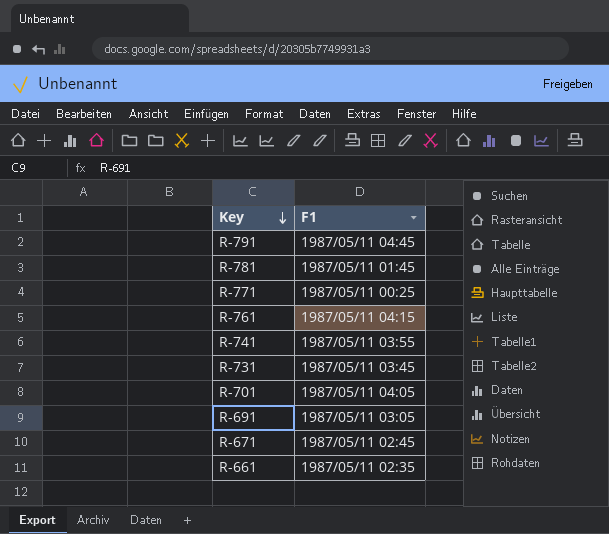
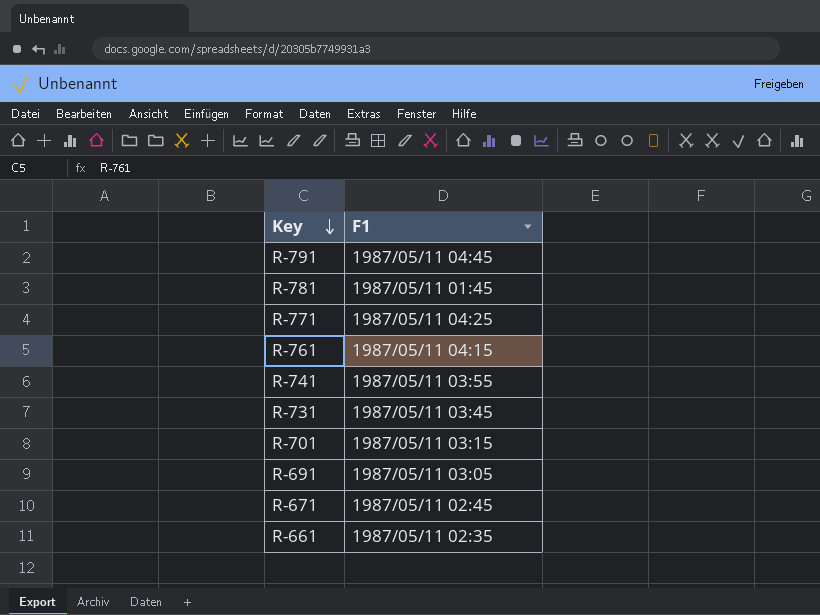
R-771 | F1: 1987/05/11 00:25 -> 1987/05/11 04:25
R-701 | F1: 1987/05/11 04:05 -> 1987/05/11 03:15

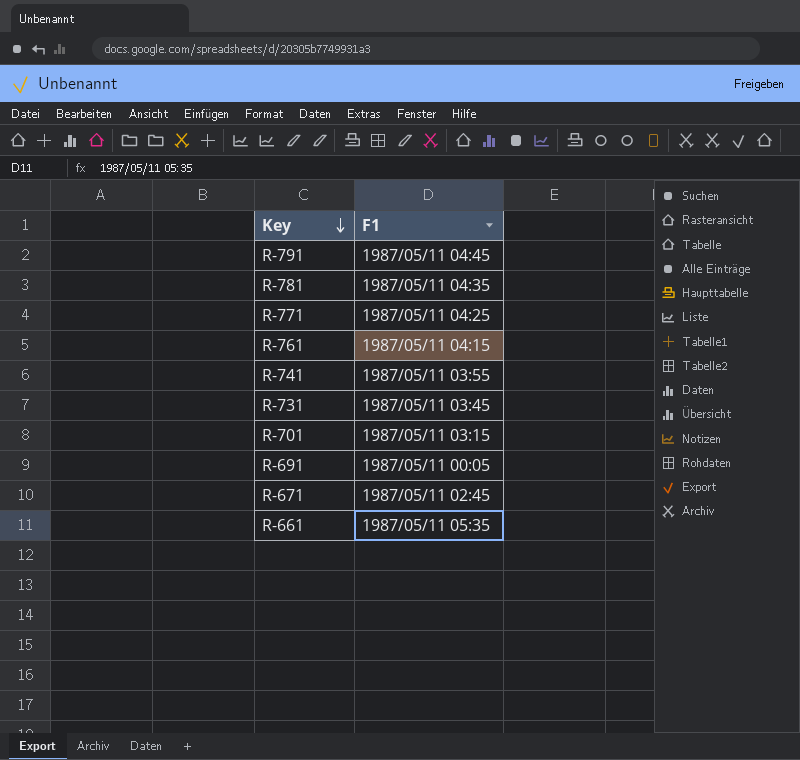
R-781 | F1: 1987/05/11 01:45 -> 1987/05/11 04:35
R-691 | F1: 1987/05/11 03:05 -> 1987/05/11 00:05
R-661 | F1: 1987/05/11 02:35 -> 1987/05/11 05:35

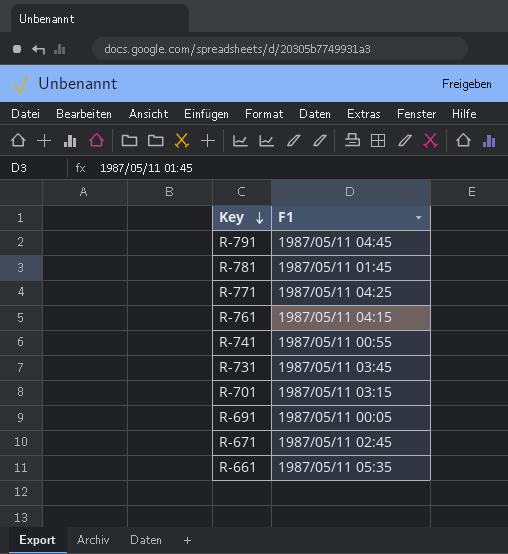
R-781 | F1: 1987/05/11 04:35 -> 1987/05/11 01:45
R-741 | F1: 1987/05/11 03:55 -> 1987/05/11 00:55

